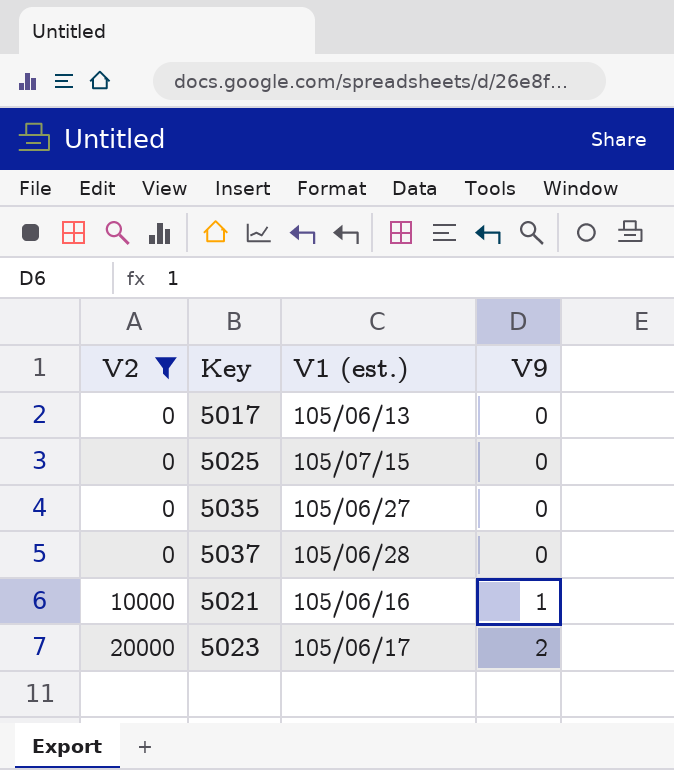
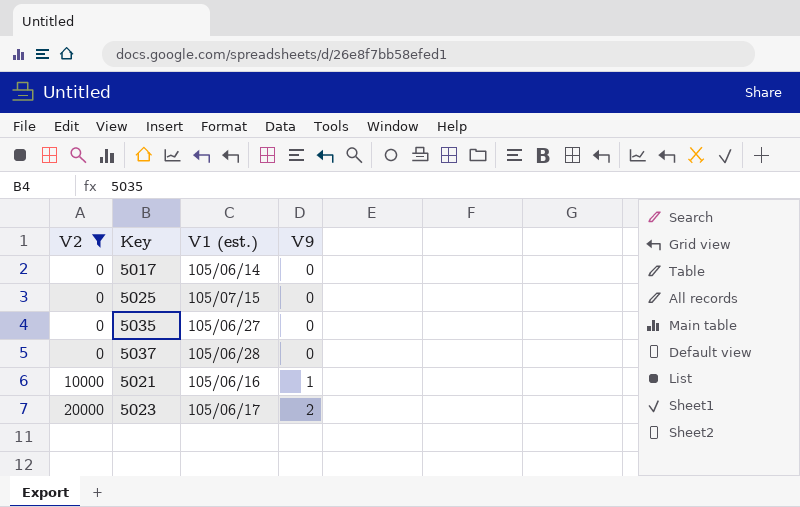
5017 | V1 (est.): 105/06/13 -> 105/06/14

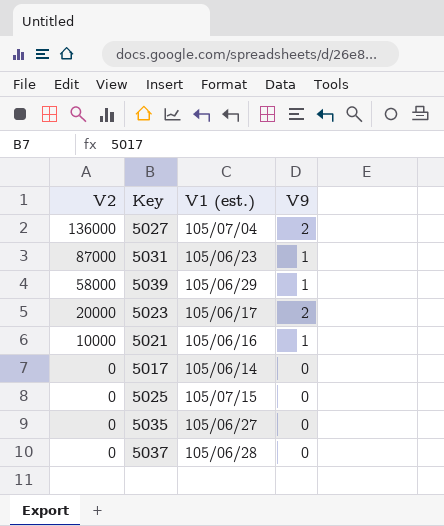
filter: V2 <= 20000 -> none
row order: V2 ascending -> V2 descending

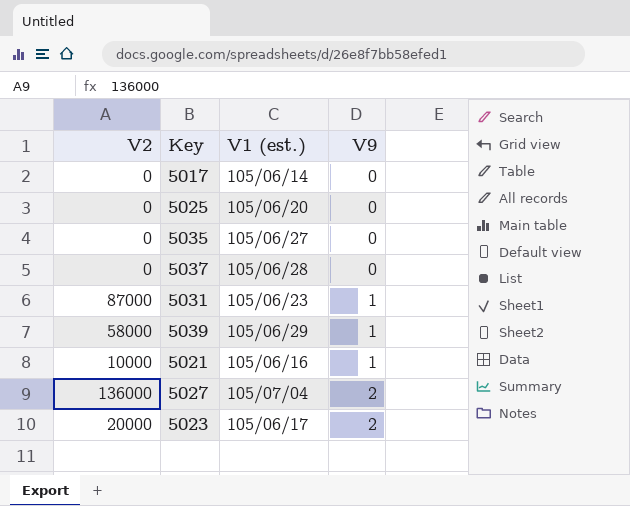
row order: V2 descending -> V9 ascending
5025 | V1 (est.): 105/07/15 -> 105/06/20

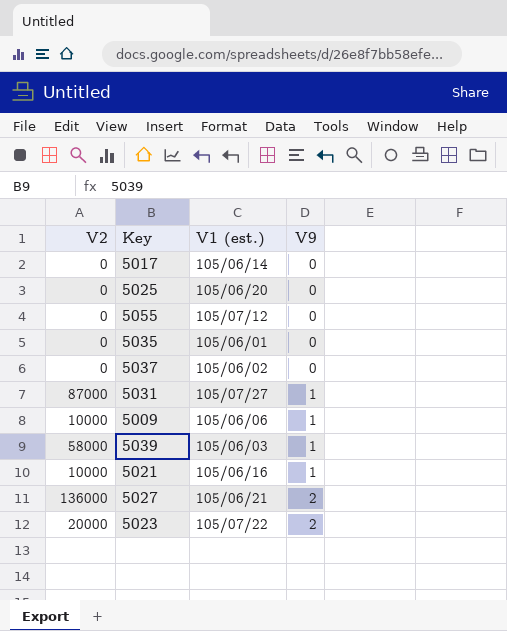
row 5055: none -> 0 | 105/07/12 | 0
5035 | V1 (est.): 105/06/27 -> 105/06/01
5037 | V1 (est.): 105/06/28 -> 105/06/02
5031 | V1 (est.): 105/06/23 -> 105/07/27
row 5009: none -> 10000 | 105/06/06 | 1
5039 | V1 (est.): 105/06/29 -> 105/06/03
5027 | V1 (est.): 105/07/04 -> 105/06/21
5023 | V1 (est.): 105/06/17 -> 105/07/22

